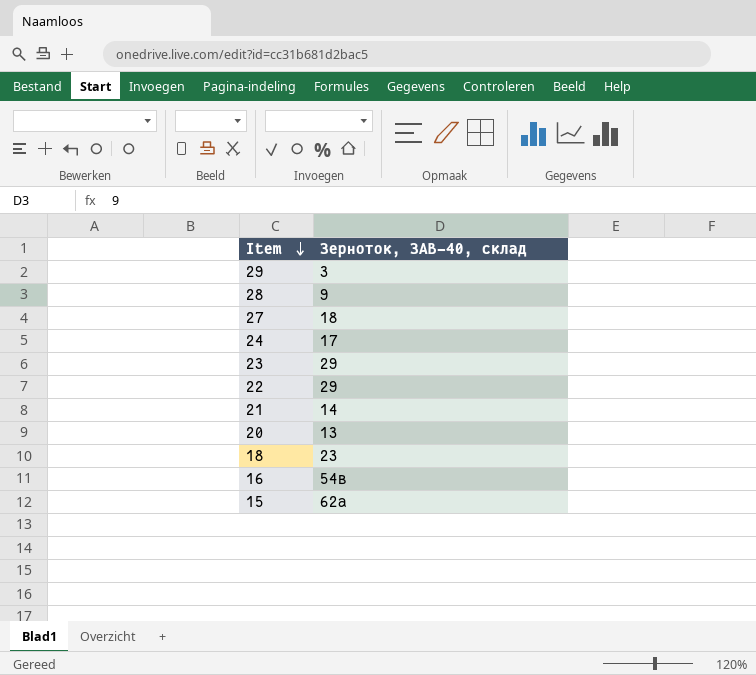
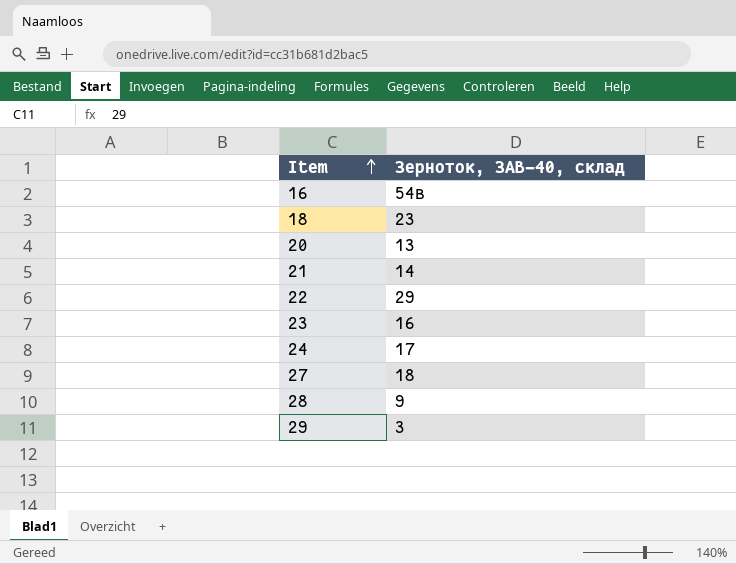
row order: Item descending -> Item ascending
row 15: 62а -> none
23 | Зерноток, ЗАВ-40, склад: 29 -> 16

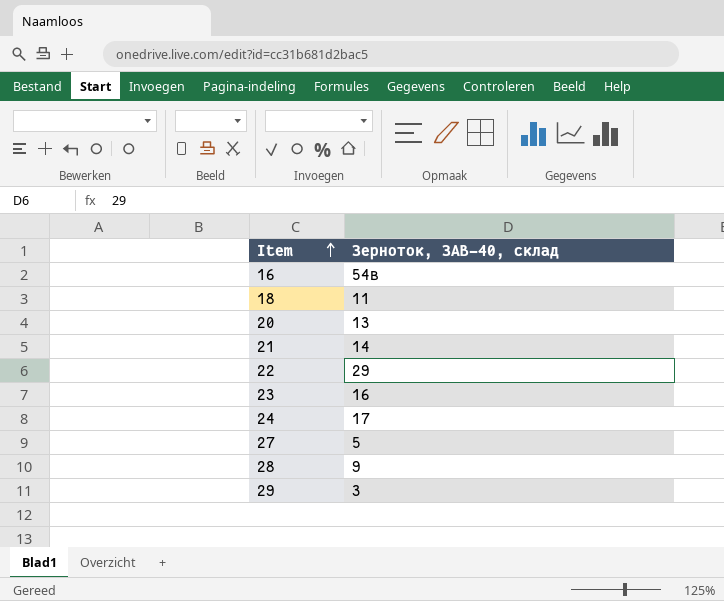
18 | Зерноток, ЗАВ-40, склад: 23 -> 11
27 | Зерноток, ЗАВ-40, склад: 18 -> 5

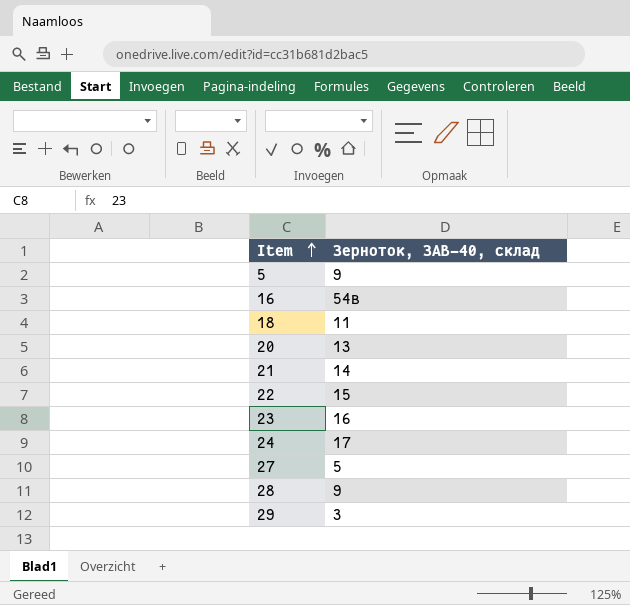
row 5: none -> 9
22 | Зерноток, ЗАВ-40, склад: 29 -> 15

